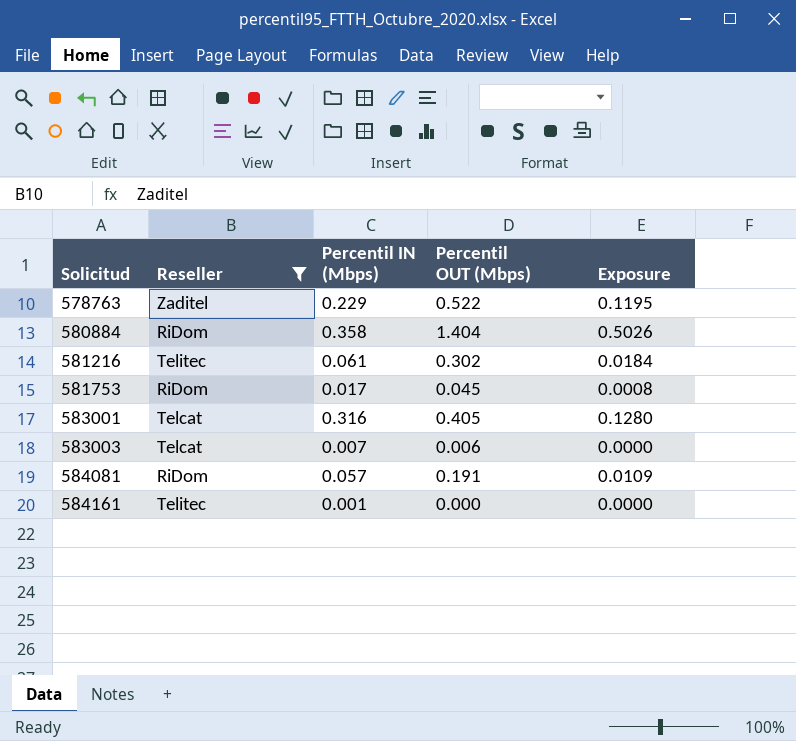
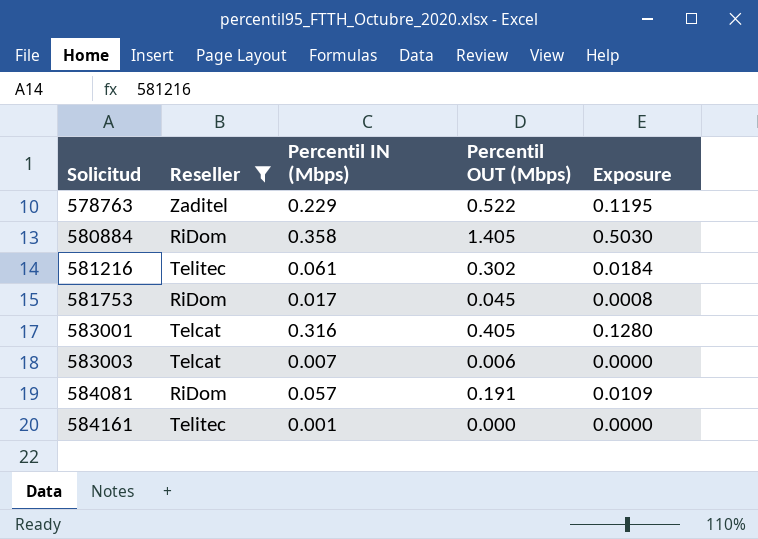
580884 | Percentil OUT (Mbps): 1.404 -> 1.405
580884 | Exposure: 0.5026 -> 0.5030

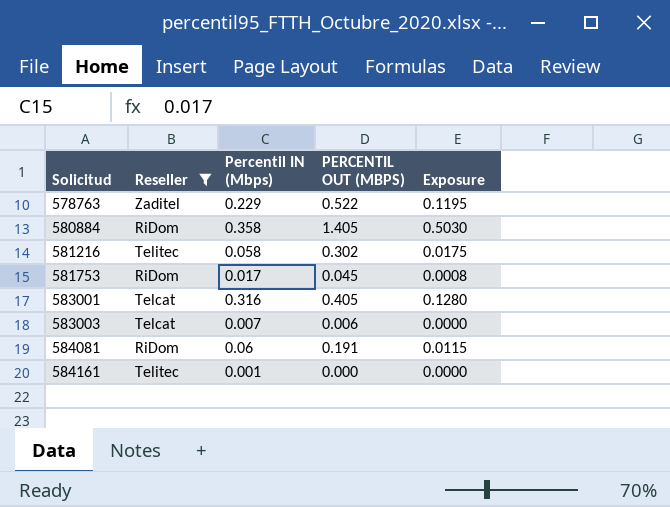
column name: Percentil OUT (Mbps) -> PERCENTIL OUT (MBPS)
581216 | Percentil IN (Mbps): 0.061 -> 0.058
581216 | Exposure: 0.0184 -> 0.0175
584081 | Percentil IN (Mbps): 0.057 -> 0.06
584081 | Exposure: 0.0109 -> 0.0115

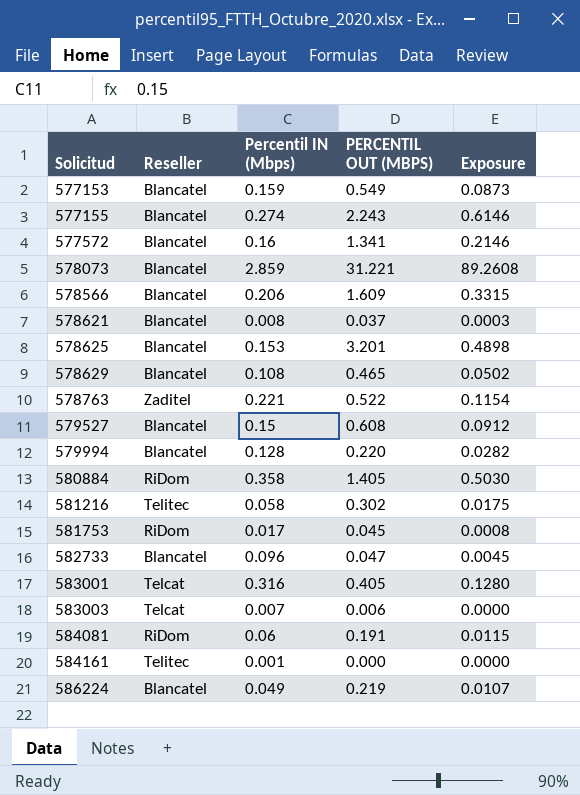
filter: Reseller != Blancatel -> none
578763 | Percentil IN (Mbps): 0.229 -> 0.221
578763 | Exposure: 0.1195 -> 0.1154

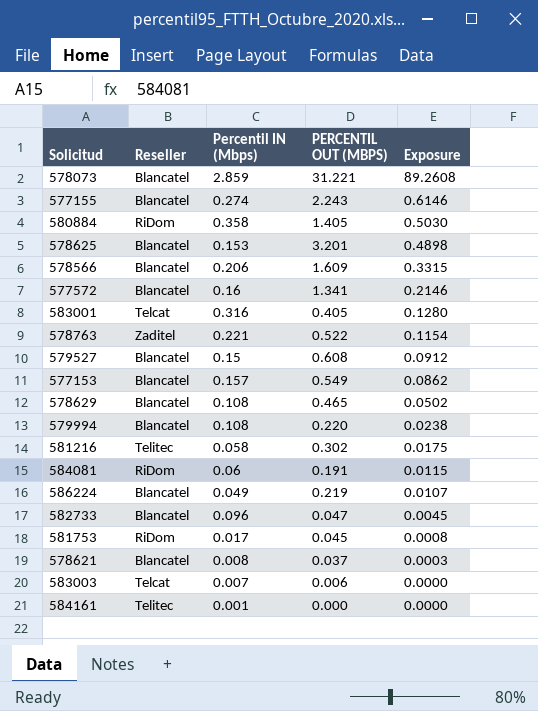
row order: Solicitud ascending -> Exposure descending
577153 | Percentil IN (Mbps): 0.159 -> 0.157
577153 | Exposure: 0.0873 -> 0.0862
579994 | Percentil IN (Mbps): 0.128 -> 0.108
579994 | Exposure: 0.0282 -> 0.0238

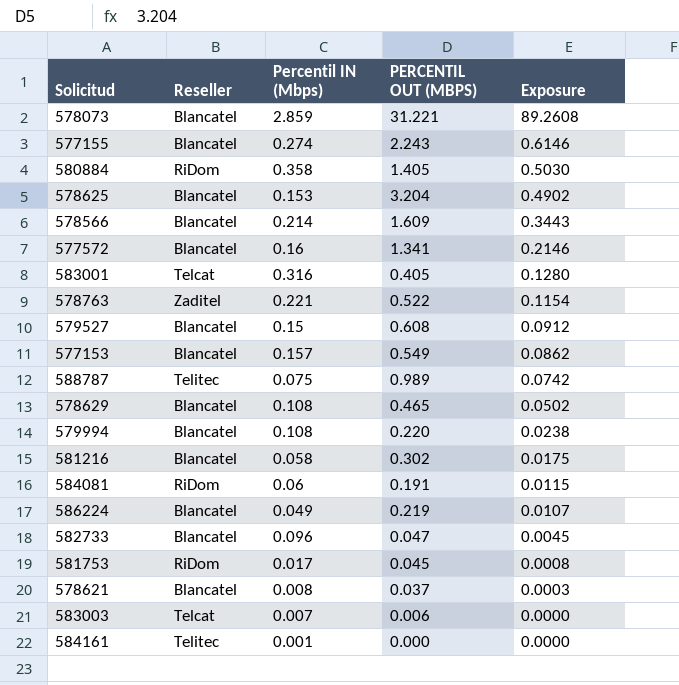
578625 | PERCENTIL OUT (MBPS): 3.201 -> 3.204
578625 | Exposure: 0.4898 -> 0.4902
578566 | Percentil IN (Mbps): 0.206 -> 0.214
578566 | Exposure: 0.3315 -> 0.3443
row 588787: none -> Telitec | 0.075 | 0.989 | 0.0742
581216 | Reseller: Telitec -> Blancatel

